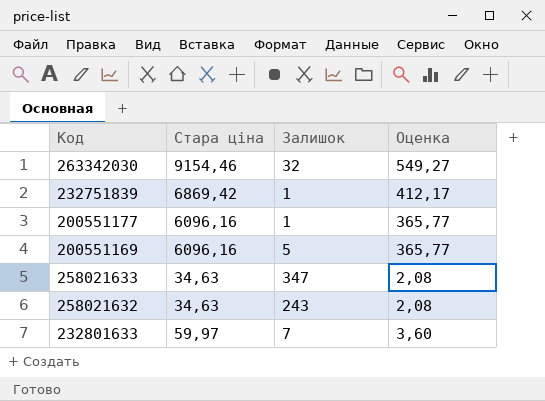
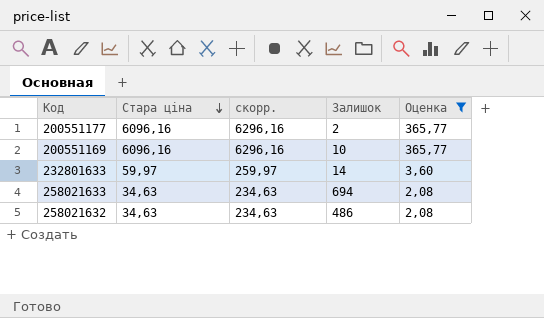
filter: none -> Оценка <= 365,77
row order: none -> Стара ціна descending
column скорр. | formula: none -> [Стара ціна] + 200
200551177 | Залишок: 1 -> 2
200551169 | Залишок: 5 -> 10
232801633 | Залишок: 7 -> 14
258021633 | Залишок: 347 -> 694
258021632 | Залишок: 243 -> 486

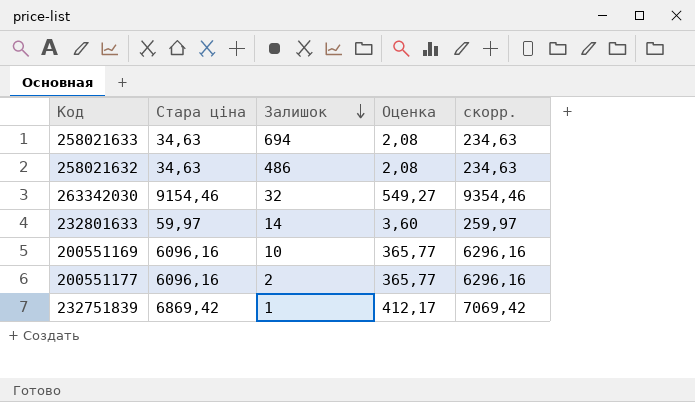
filter: Оценка <= 365,77 -> none
row order: Стара ціна descending -> Залишок descending
column скорр. | position: 3 -> 5

